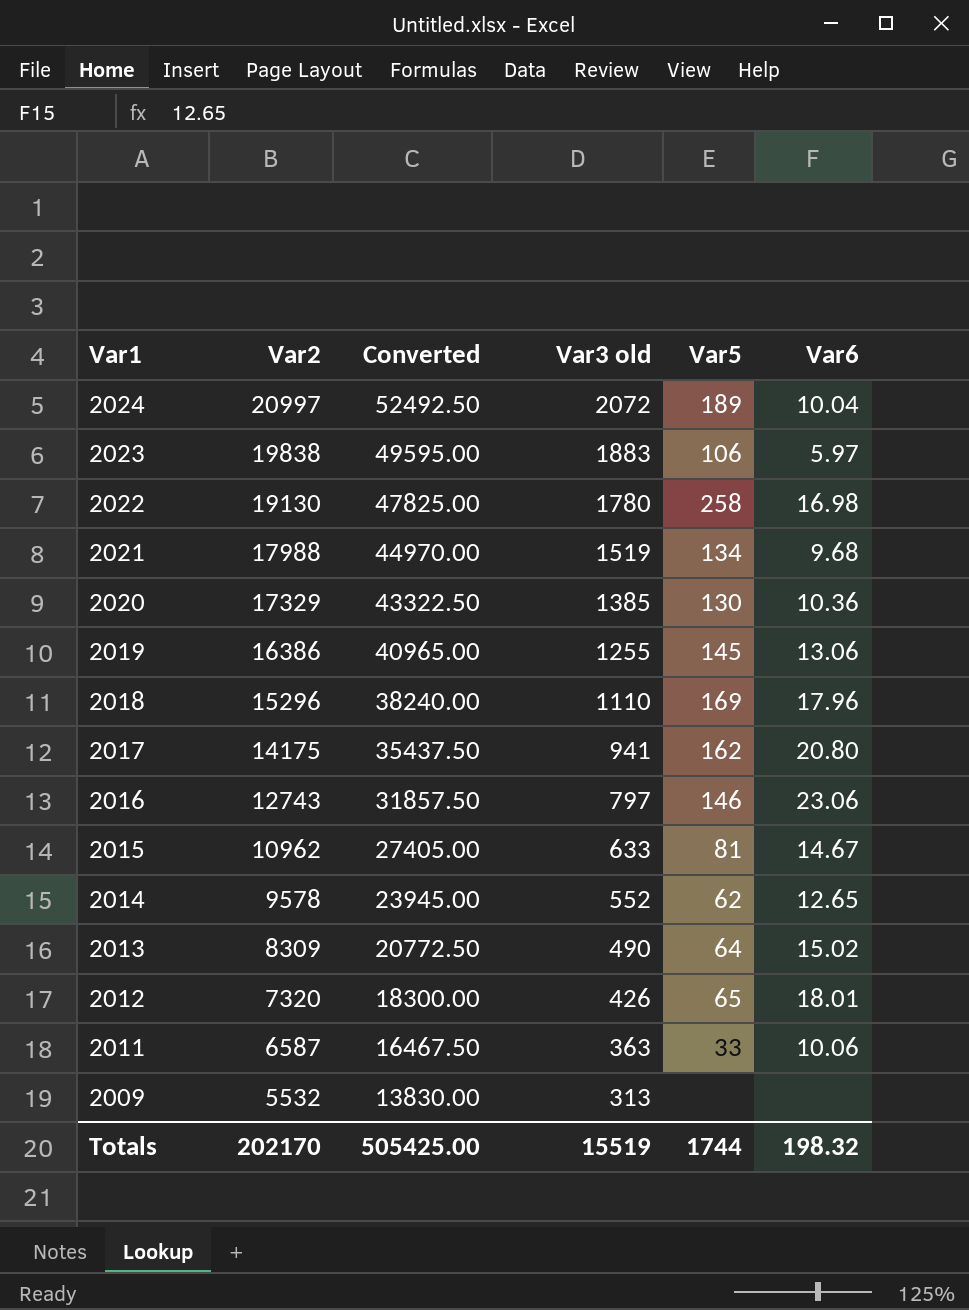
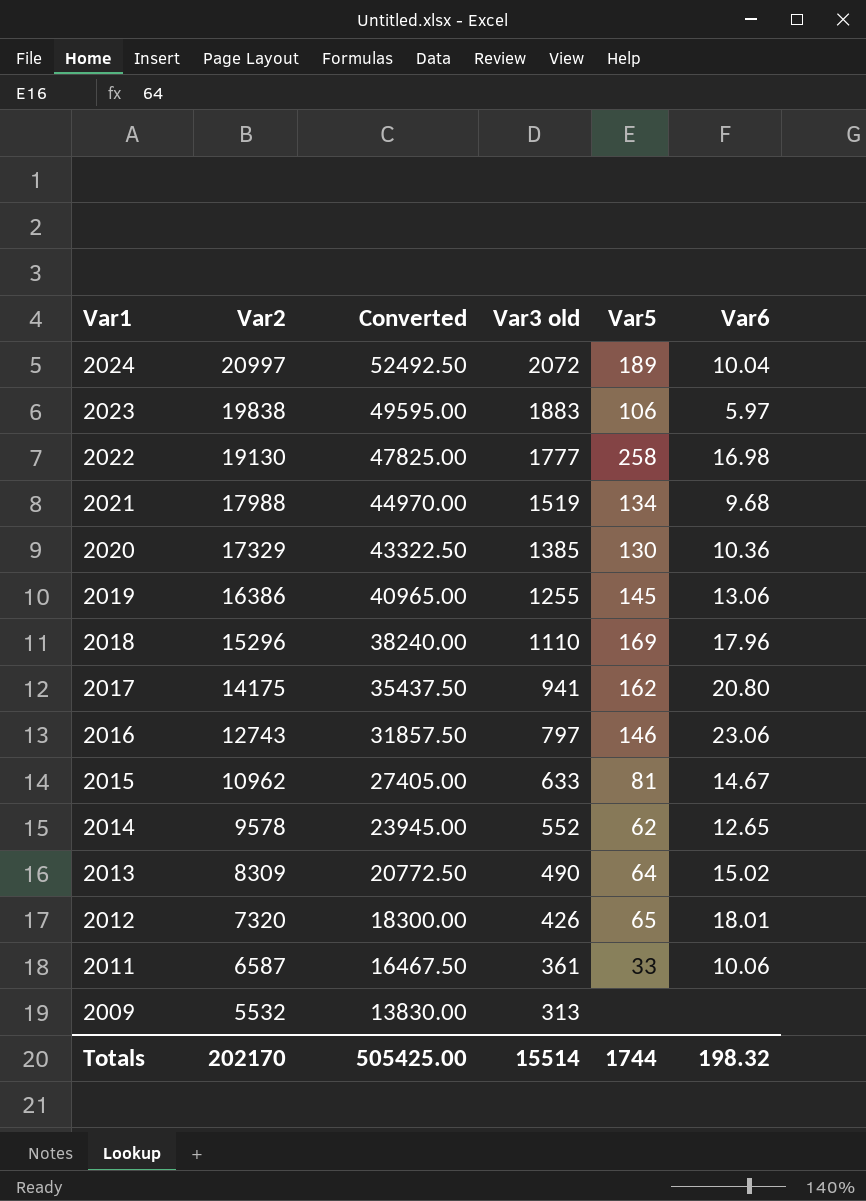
2022 | Var3 old: 1780 -> 1777
2011 | Var3 old: 363 -> 361
Totals | Var3 old: 15519 -> 15514

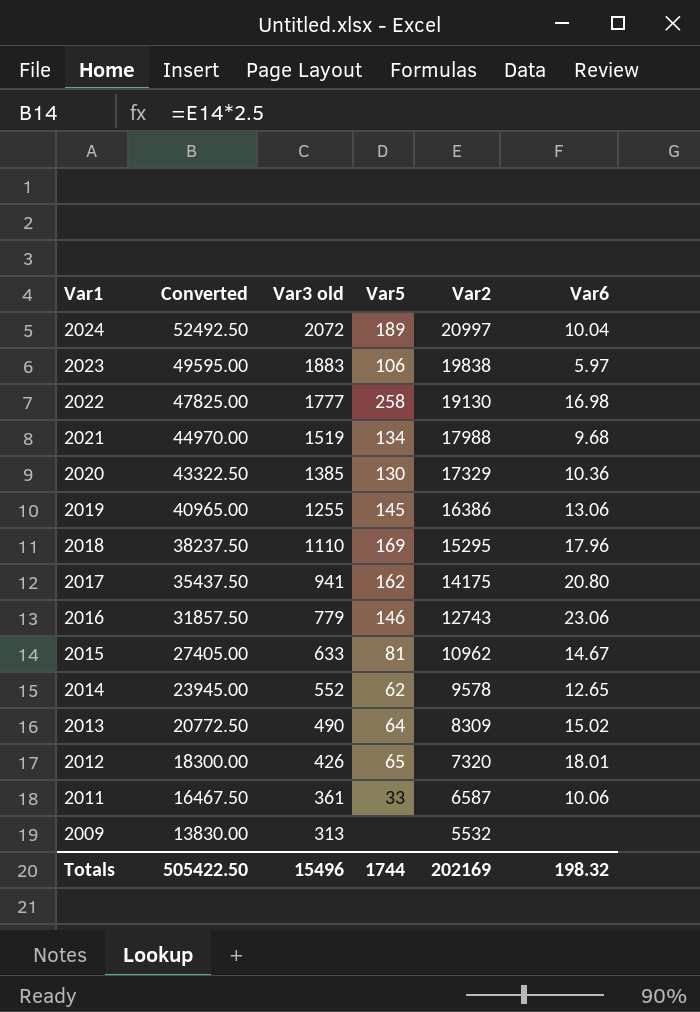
column Var2 | position: 2 -> 5
2018 | Converted: 38240.00 -> 38237.50
2018 | Var2: 15296 -> 15295
2016 | Var3 old: 797 -> 779
Totals | Converted: 505425.00 -> 505422.50
Totals | Var3 old: 15514 -> 15496
Totals | Var2: 202170 -> 202169

